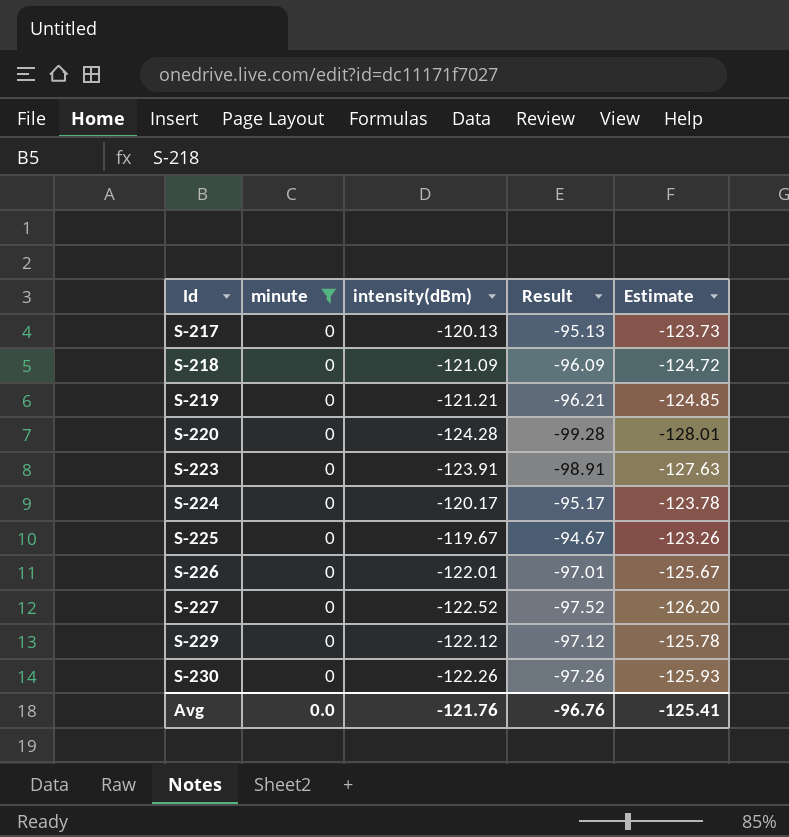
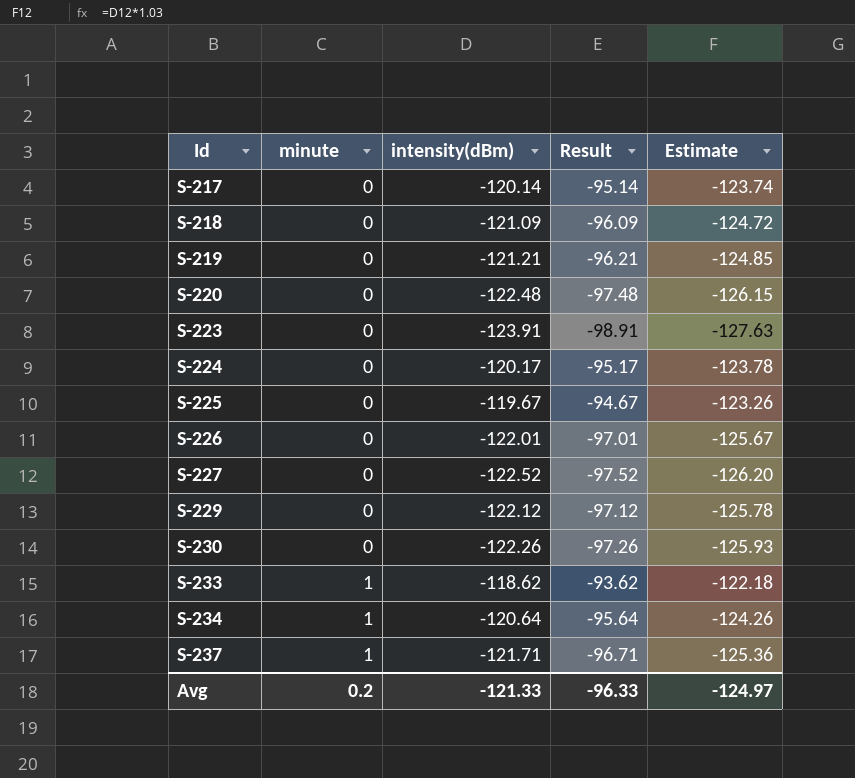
filter: minute = 0 -> none
S-217 | intensity(dBm): -120.13 -> -120.14
S-217 | Result: -95.13 -> -95.14
S-217 | Estimate: -123.73 -> -123.74
S-220 | intensity(dBm): -124.28 -> -122.48
S-220 | Result: -99.28 -> -97.48
S-220 | Estimate: -128.01 -> -126.15
Avg | minute: 0.0 -> 0.2
Avg | intensity(dBm): -121.76 -> -121.33
Avg | Result: -96.76 -> -96.33
Avg | Estimate: -125.41 -> -124.97

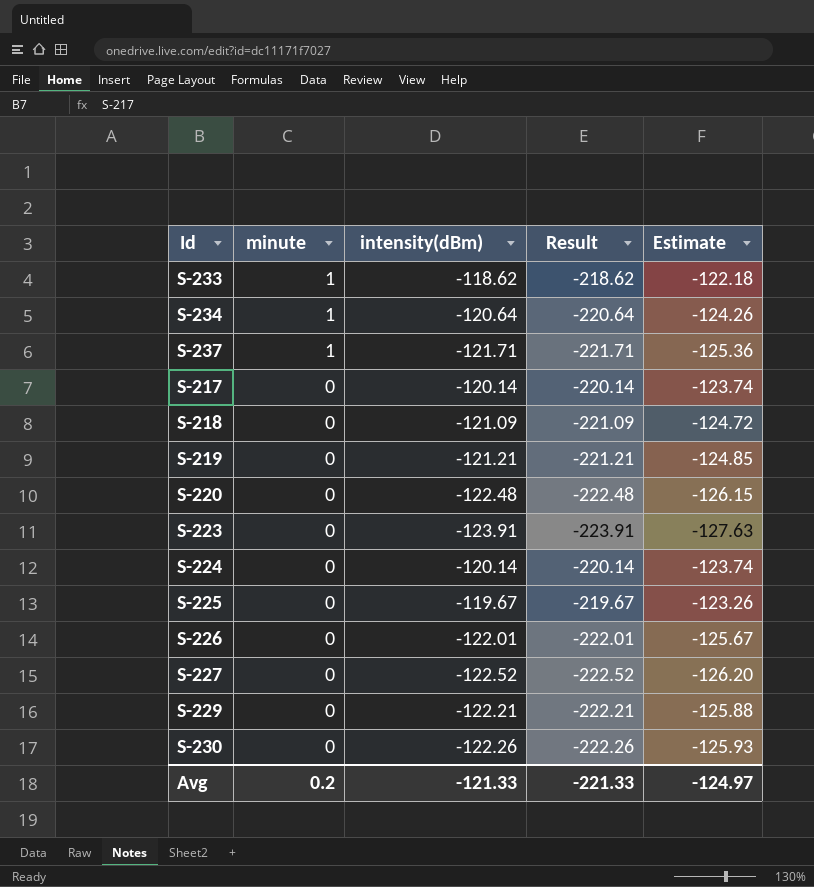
row order: Id ascending -> minute descending
column Result | formula: [intensity(dBm)] + 25 -> [intensity(dBm)] - 100
S-224 | intensity(dBm): -120.17 -> -120.14
S-224 | Estimate: -123.78 -> -123.74
S-229 | intensity(dBm): -122.12 -> -122.21
S-229 | Estimate: -125.78 -> -125.88
Avg | Result: -96.33 -> -221.33

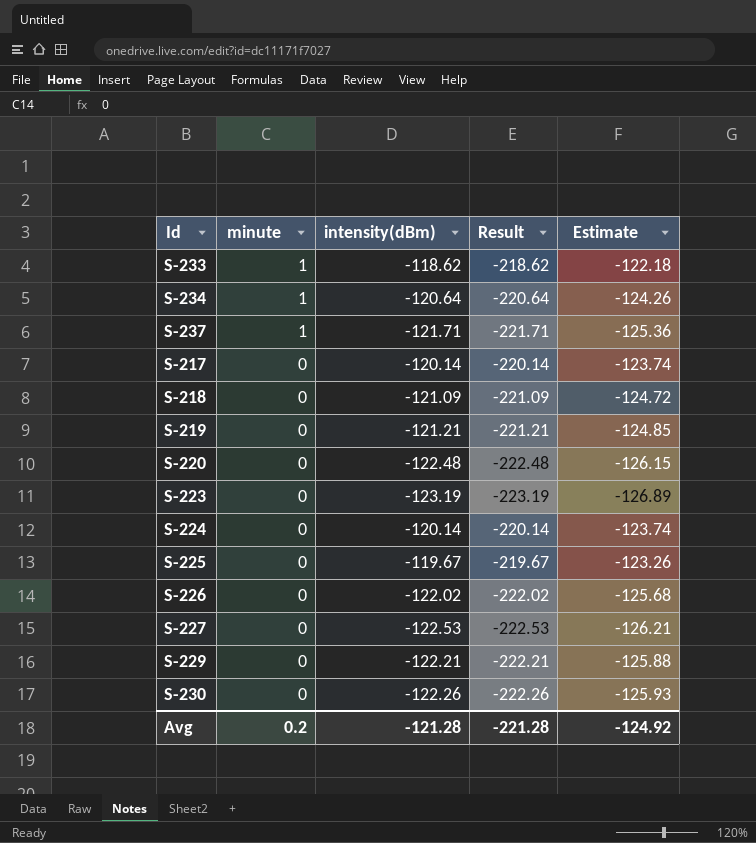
S-223 | intensity(dBm): -123.91 -> -123.19
S-223 | Result: -223.91 -> -223.19
S-223 | Estimate: -127.63 -> -126.89
S-226 | intensity(dBm): -122.01 -> -122.02
S-226 | Result: -222.01 -> -222.02
S-226 | Estimate: -125.67 -> -125.68
S-227 | intensity(dBm): -122.52 -> -122.53
S-227 | Result: -222.52 -> -222.53
S-227 | Estimate: -126.20 -> -126.21
Avg | intensity(dBm): -121.33 -> -121.28
Avg | Result: -221.33 -> -221.28
Avg | Estimate: -124.97 -> -124.92

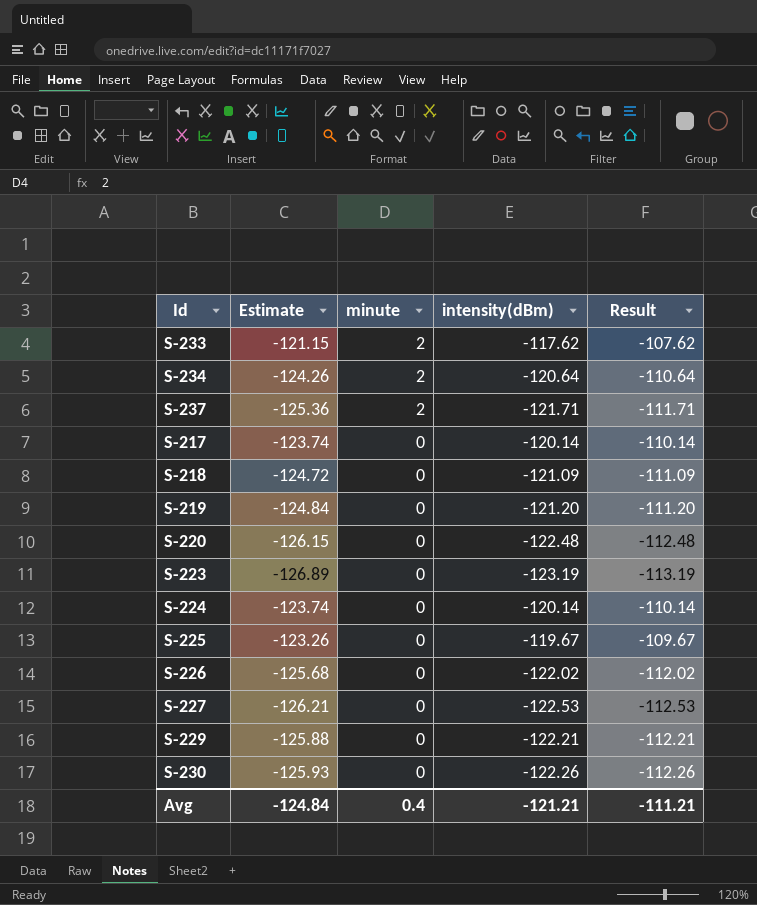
column Estimate | position: 5 -> 2
column Result | formula: [intensity(dBm)] - 100 -> [intensity(dBm)] + 10
S-233 | Estimate: -122.18 -> -121.15
S-233 | minute: 1 -> 2
S-233 | intensity(dBm): -118.62 -> -117.62
S-234 | minute: 1 -> 2
S-237 | minute: 1 -> 2
S-219 | Estimate: -124.85 -> -124.84
S-219 | intensity(dBm): -121.21 -> -121.20
Avg | Estimate: -124.92 -> -124.84
Avg | minute: 0.2 -> 0.4
Avg | intensity(dBm): -121.28 -> -121.21
Avg | Result: -221.28 -> -111.21

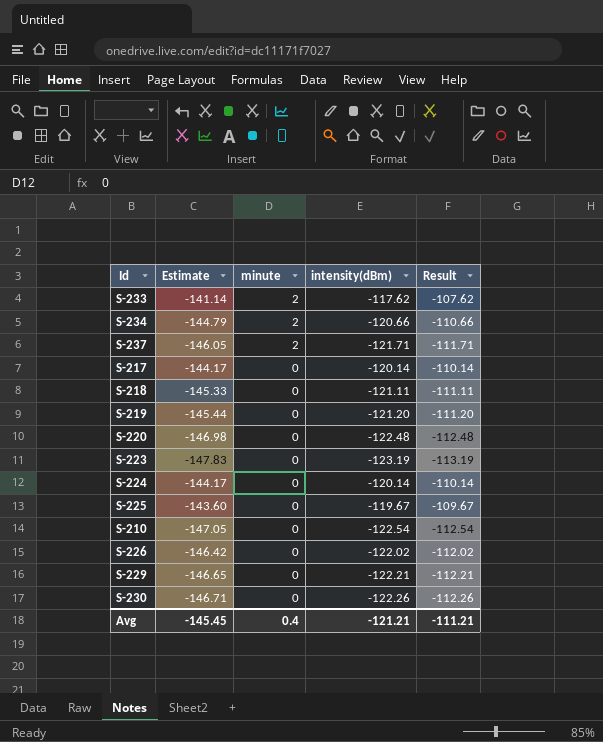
column Estimate | formula: [intensity(dBm)] * 1.03 -> [intensity(dBm)] * 1.2
row S-227: -126.21 | 0 | -122.53 | -112.53 -> none
S-234 | intensity(dBm): -120.64 -> -120.66
S-234 | Result: -110.64 -> -110.66
S-218 | intensity(dBm): -121.09 -> -121.11
S-218 | Result: -111.09 -> -111.11
row S-210: none -> -147.05 | 0 | -122.54 | -112.54
Avg | Estimate: -124.84 -> -145.45

